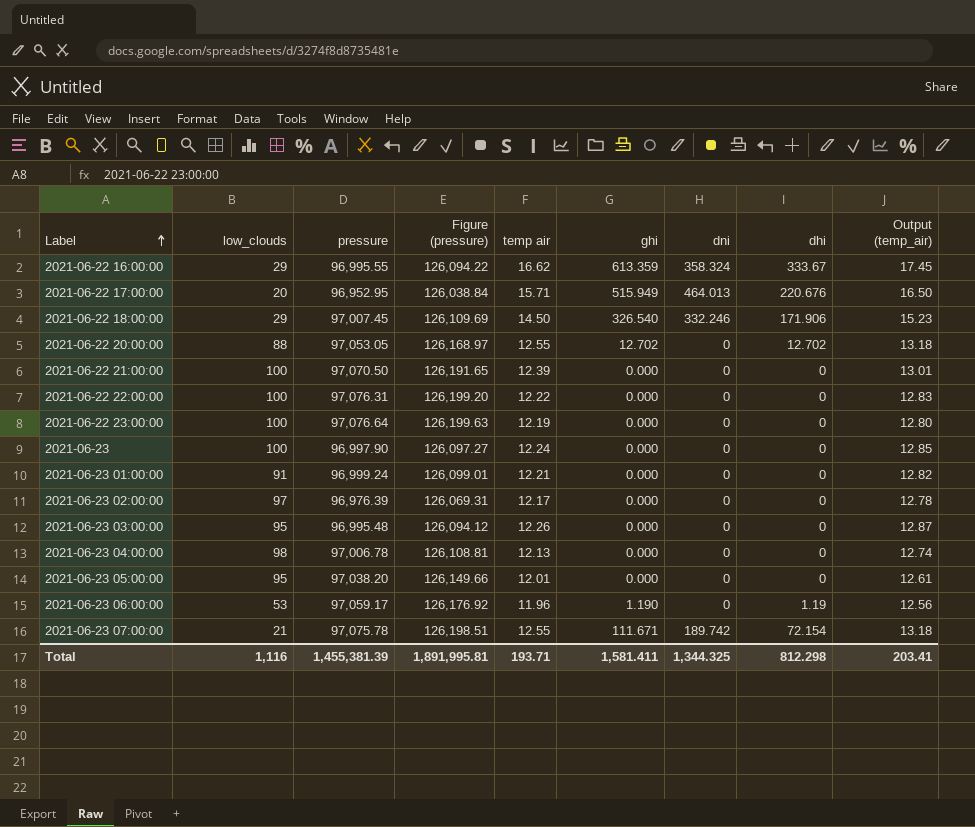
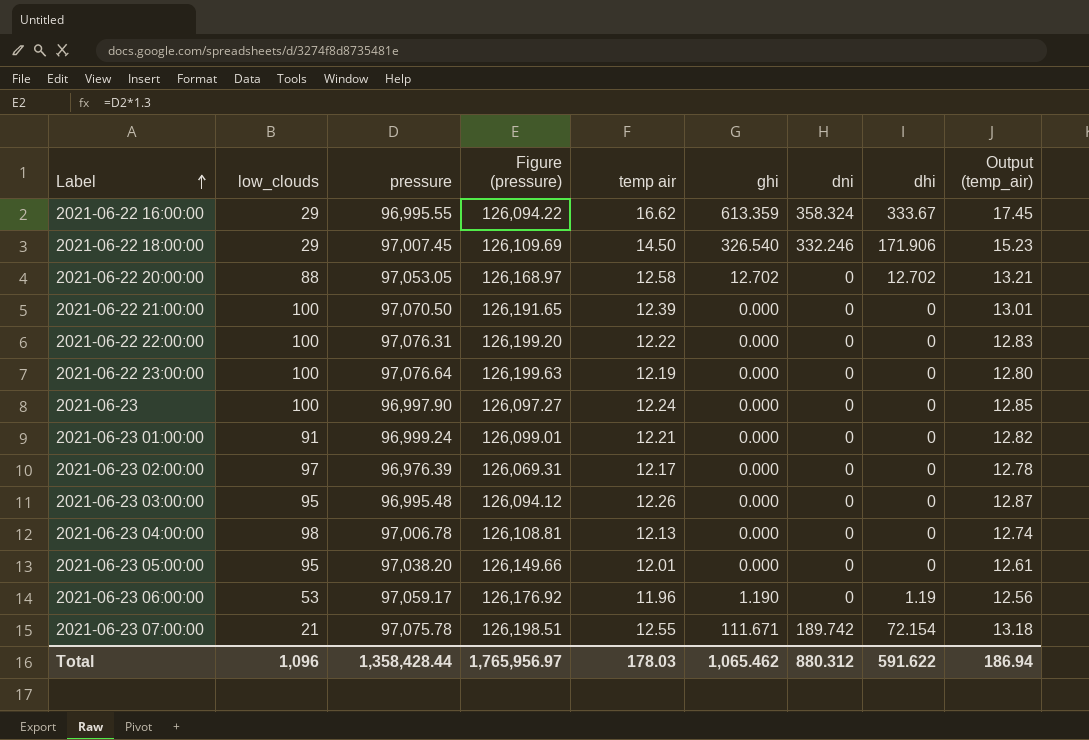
row 2021-06-22 17:00:00: 20 | 96,952.95 | 126,038.84 | 15.71 | 515.949 | 464.013 | 220.676 | 16.50 -> none
2021-06-22 20:00:00 | temp air: 12.55 -> 12.58
2021-06-22 20:00:00 | Output (temp_air): 13.18 -> 13.21
Total | low_clouds: 1,116 -> 1,096
Total | pressure: 1,455,381.39 -> 1,358,428.44
Total | Figure (pressure): 1,891,995.81 -> 1,765,956.97
Total | temp air: 193.71 -> 178.03
Total | ghi: 1,581.411 -> 1,065.462
Total | dni: 1,344.325 -> 880.312
Total | dhi: 812.298 -> 591.622
Total | Output (temp_air): 203.41 -> 186.94

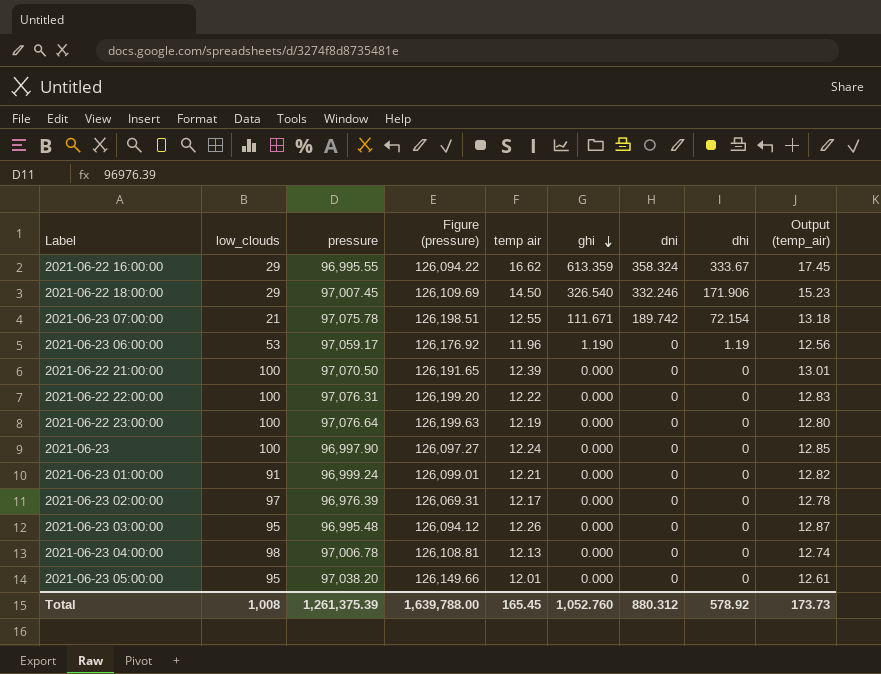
row order: Label ascending -> ghi descending
row 2021-06-22 20:00:00: 88 | 97,053.05 | 126,168.97 | 12.58 | 12.702 | 0 | 12.702 | 13.21 -> none
Total | low_clouds: 1,096 -> 1,008
Total | pressure: 1,358,428.44 -> 1,261,375.39
Total | Figure (pressure): 1,765,956.97 -> 1,639,788.00
Total | temp air: 178.03 -> 165.45
Total | ghi: 1,065.462 -> 1,052.760
Total | dhi: 591.622 -> 578.92
Total | Output (temp_air): 186.94 -> 173.73

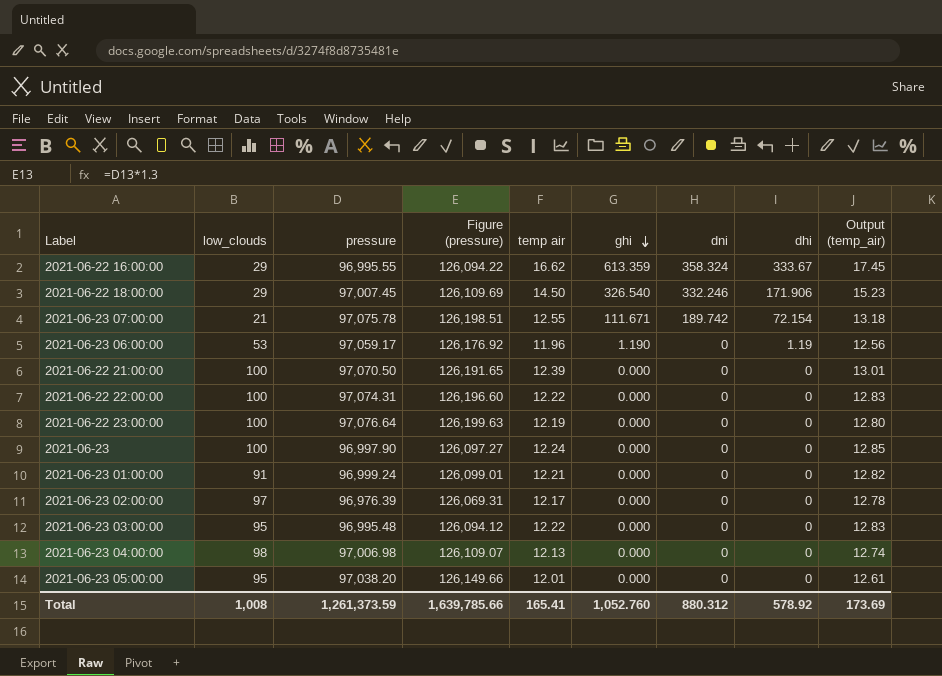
2021-06-22 22:00:00 | pressure: 97,076.31 -> 97,074.31
2021-06-22 22:00:00 | Figure (pressure): 126,199.20 -> 126,196.60
2021-06-23 03:00:00 | temp air: 12.26 -> 12.22
2021-06-23 03:00:00 | Output (temp_air): 12.87 -> 12.83
2021-06-23 04:00:00 | pressure: 97,006.78 -> 97,006.98
2021-06-23 04:00:00 | Figure (pressure): 126,108.81 -> 126,109.07
Total | pressure: 1,261,375.39 -> 1,261,373.59
Total | Figure (pressure): 1,639,788.00 -> 1,639,785.66
Total | temp air: 165.45 -> 165.41
Total | Output (temp_air): 173.73 -> 173.69

